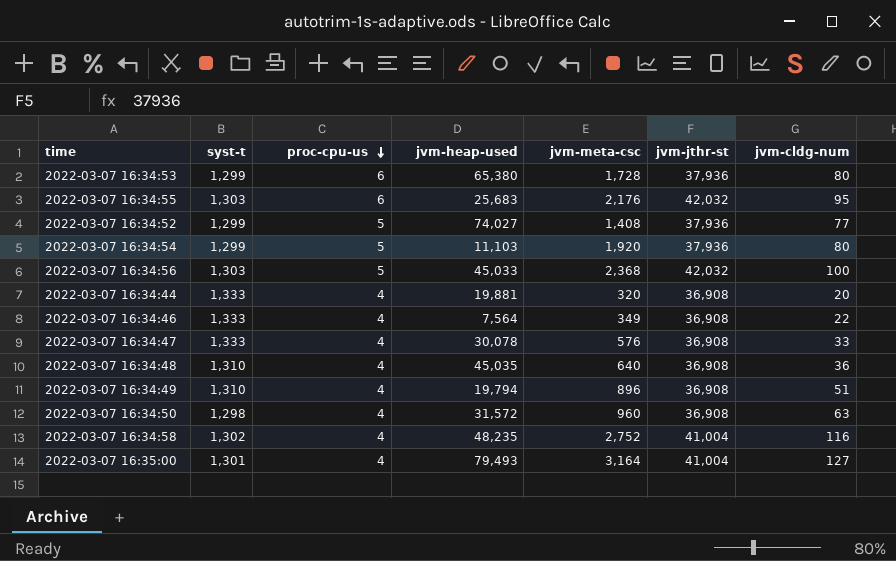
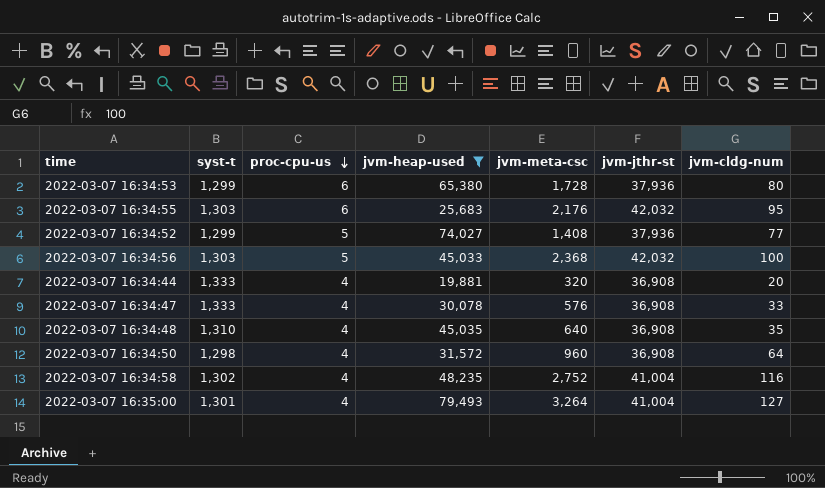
filter: none -> jvm-heap-used >= 19,881
2022-03-07 16:34:48 | jvm-cldg-num: 36 -> 35
2022-03-07 16:34:50 | jvm-cldg-num: 63 -> 64
2022-03-07 16:35:00 | jvm-meta-csc: 3,164 -> 3,264

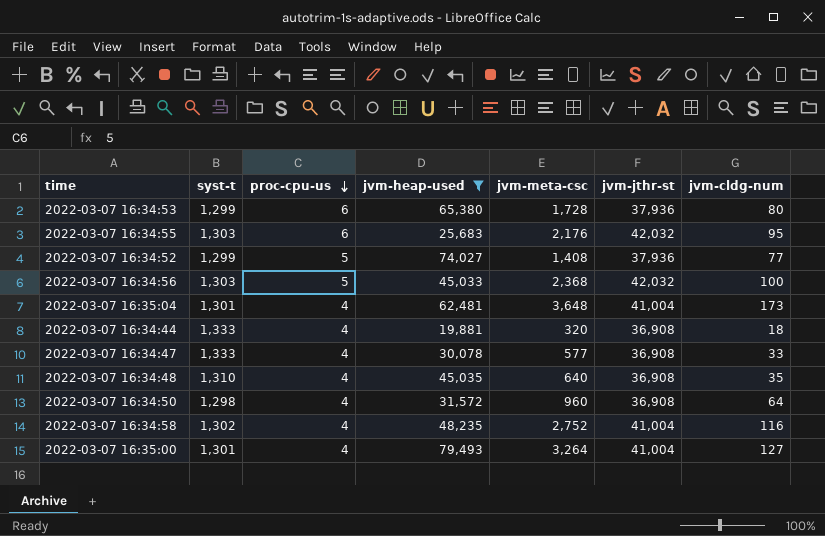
row 2022-03-07 16:35:04: none -> 1,301 | 4 | 62,481 | 3,648 | 41,004 | 173
2022-03-07 16:34:44 | jvm-cldg-num: 20 -> 18
2022-03-07 16:34:47 | jvm-meta-csc: 576 -> 577

